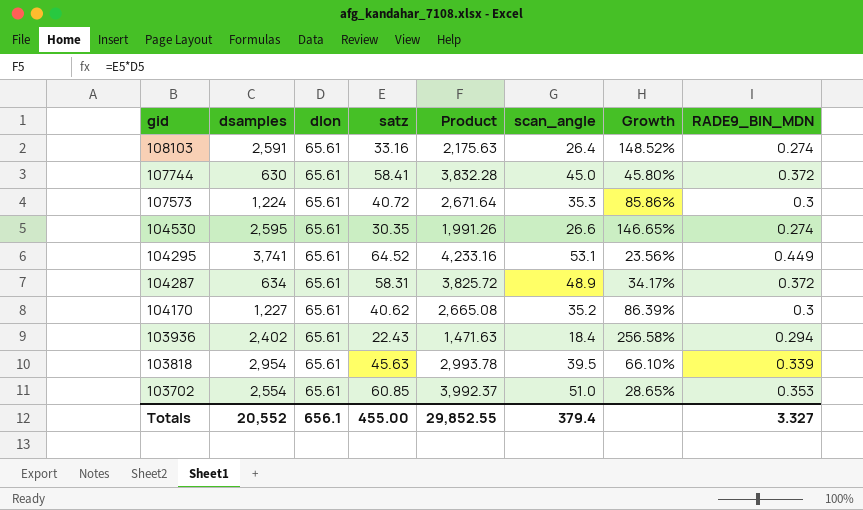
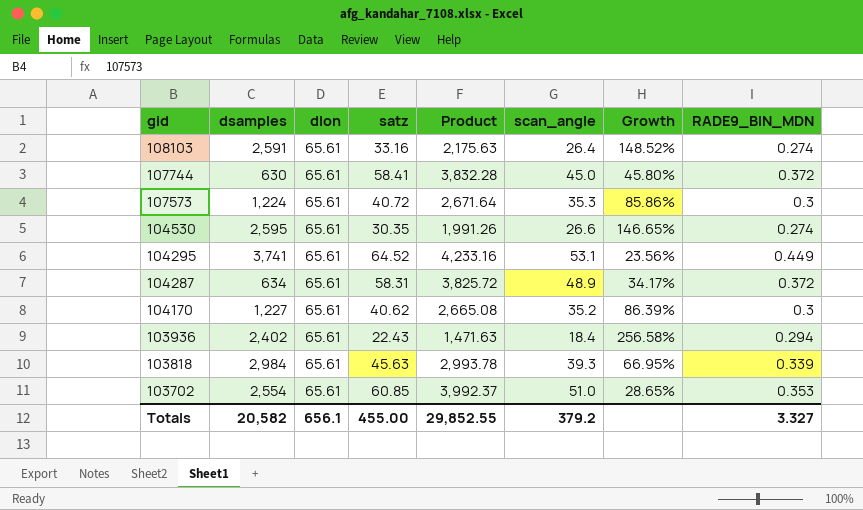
103818 | dsamples: 2,954 -> 2,984
103818 | scan_angle: 39.5 -> 39.3
103818 | Growth: 66.10% -> 66.95%
Totals | dsamples: 20,552 -> 20,582
Totals | scan_angle: 379.4 -> 379.2

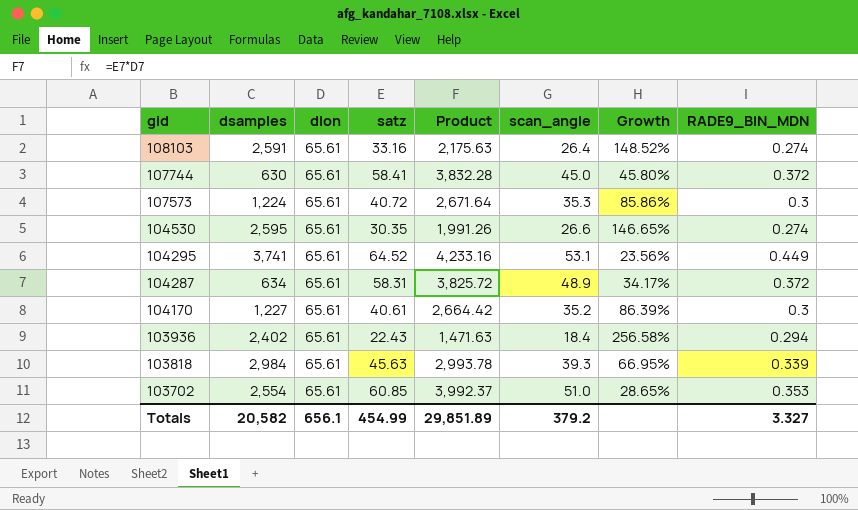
104170 | satz: 40.62 -> 40.61
104170 | Product: 2,665.08 -> 2,664.42
Totals | satz: 455.00 -> 454.99
Totals | Product: 29,852.55 -> 29,851.89

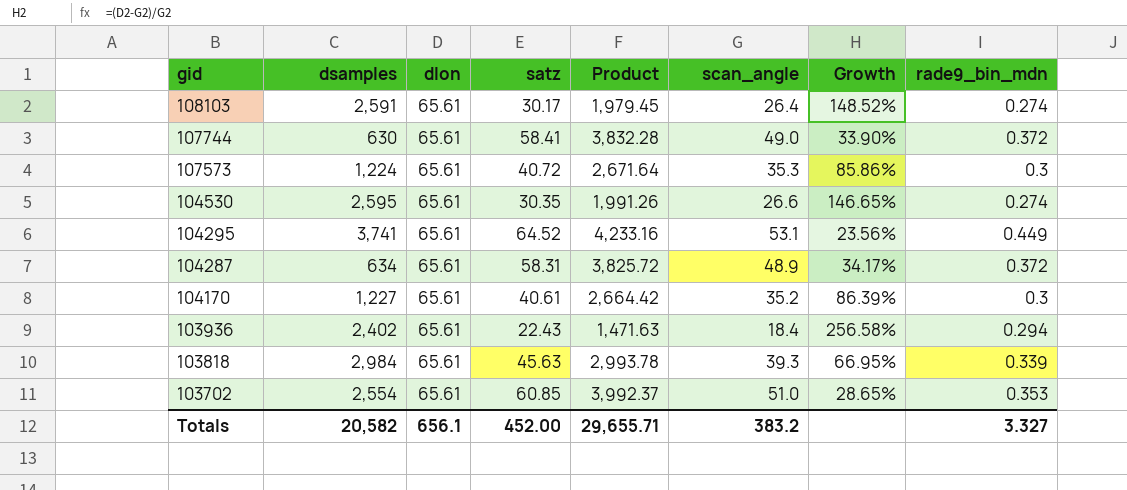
column name: RADE9_BIN_MDN -> rade9_bin_mdn
108103 | satz: 33.16 -> 30.17
108103 | Product: 2,175.63 -> 1,979.45
107744 | scan_angle: 45.0 -> 49.0
107744 | Growth: 45.80% -> 33.90%
Totals | satz: 454.99 -> 452.00
Totals | Product: 29,851.89 -> 29,655.71
Totals | scan_angle: 379.2 -> 383.2

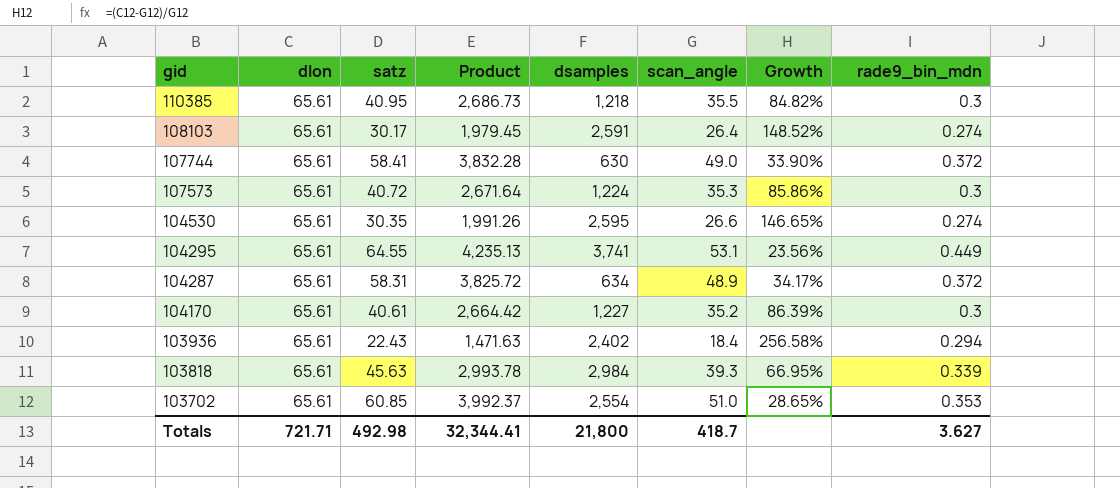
column dsamples | position: 2 -> 5
row 110385: none -> 65.61 | 40.95 | 2,686.73 | 1,218 | 35.5 | 84.82% | 0.3
104295 | satz: 64.52 -> 64.55
104295 | Product: 4,233.16 -> 4,235.13
Totals | dlon: 656.1 -> 721.71
Totals | satz: 452.00 -> 492.98
Totals | Product: 29,655.71 -> 32,344.41
Totals | dsamples: 20,582 -> 21,800
Totals | scan_angle: 383.2 -> 418.7
Totals | rade9_bin_mdn: 3.327 -> 3.627

